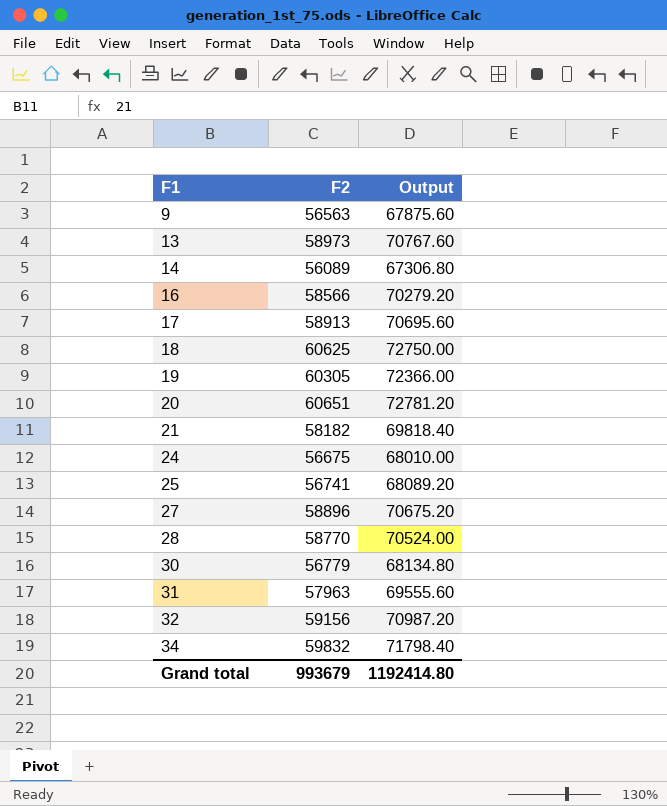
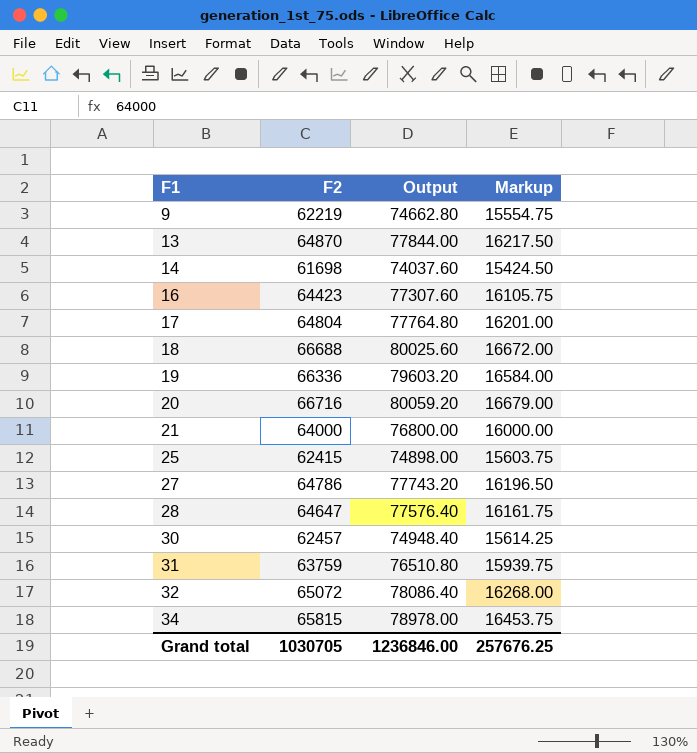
column Markup | formula: none -> [F2] * 0.25
row 24: 56675 | 68010.00 -> none
9 | F2: 56563 -> 62219
9 | Output: 67875.60 -> 74662.80
13 | F2: 58973 -> 64870
13 | Output: 70767.60 -> 77844.00
14 | F2: 56089 -> 61698
14 | Output: 67306.80 -> 74037.60
16 | F2: 58566 -> 64423
16 | Output: 70279.20 -> 77307.60
17 | F2: 58913 -> 64804
17 | Output: 70695.60 -> 77764.80
18 | F2: 60625 -> 66688
18 | Output: 72750.00 -> 80025.60
19 | F2: 60305 -> 66336
19 | Output: 72366.00 -> 79603.20
20 | F2: 60651 -> 66716
20 | Output: 72781.20 -> 80059.20
21 | F2: 58182 -> 64000
21 | Output: 69818.40 -> 76800.00
25 | F2: 56741 -> 62415
25 | Output: 68089.20 -> 74898.00
27 | F2: 58896 -> 64786
27 | Output: 70675.20 -> 77743.20
28 | F2: 58770 -> 64647
28 | Output: 70524.00 -> 77576.40
30 | F2: 56779 -> 62457
30 | Output: 68134.80 -> 74948.40
31 | F2: 57963 -> 63759
31 | Output: 69555.60 -> 76510.80
32 | F2: 59156 -> 65072
32 | Output: 70987.20 -> 78086.40
34 | F2: 59832 -> 65815
34 | Output: 71798.40 -> 78978.00
Grand total | F2: 993679 -> 1030705
Grand total | Output: 1192414.80 -> 1236846.00

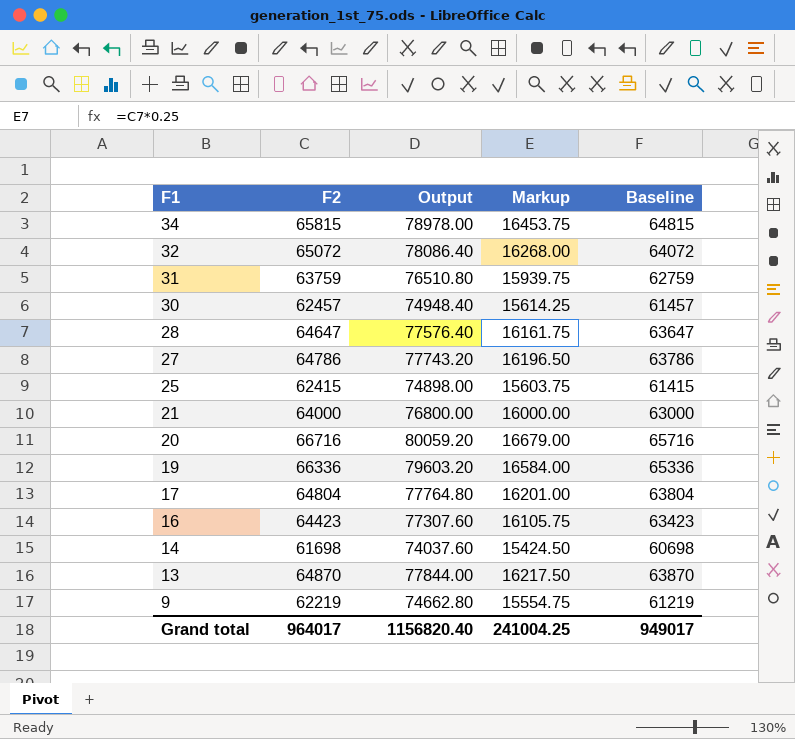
row order: F1 ascending -> F1 descending
column Baseline | formula: none -> [F2] - 1000
row 18: 66688 | 80025.60 | 16672.00 -> none
Grand total | F2: 1030705 -> 964017
Grand total | Output: 1236846.00 -> 1156820.40
Grand total | Markup: 257676.25 -> 241004.25

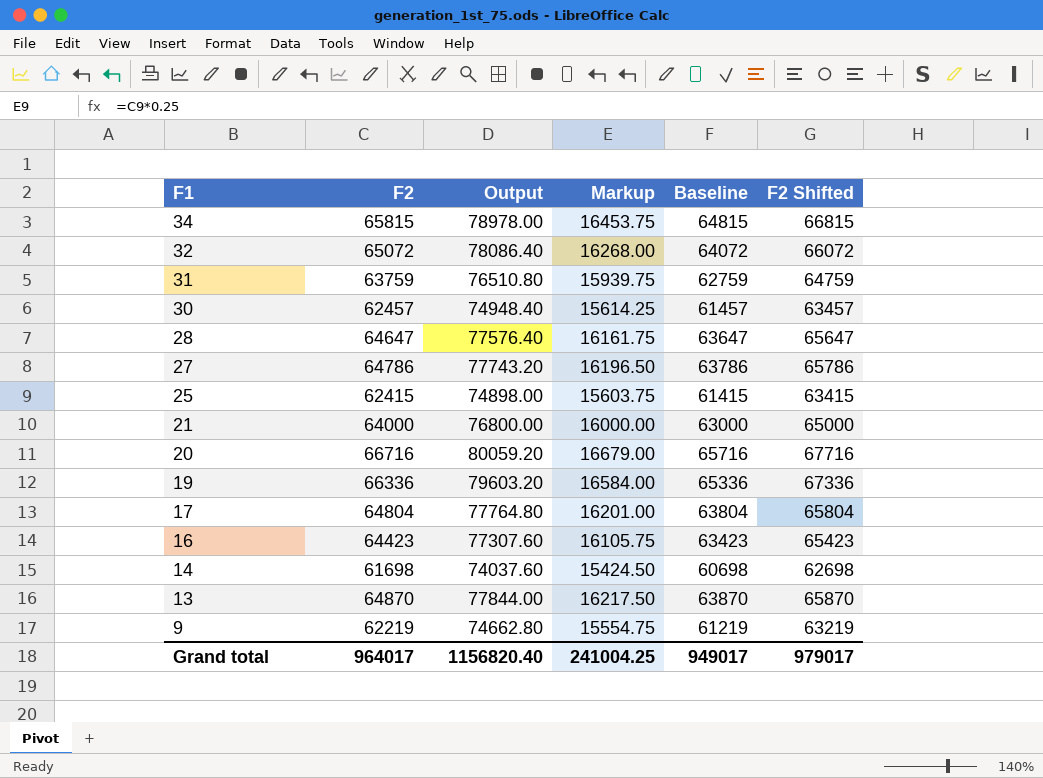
column F2 Shifted | formula: none -> [F2] + 1000

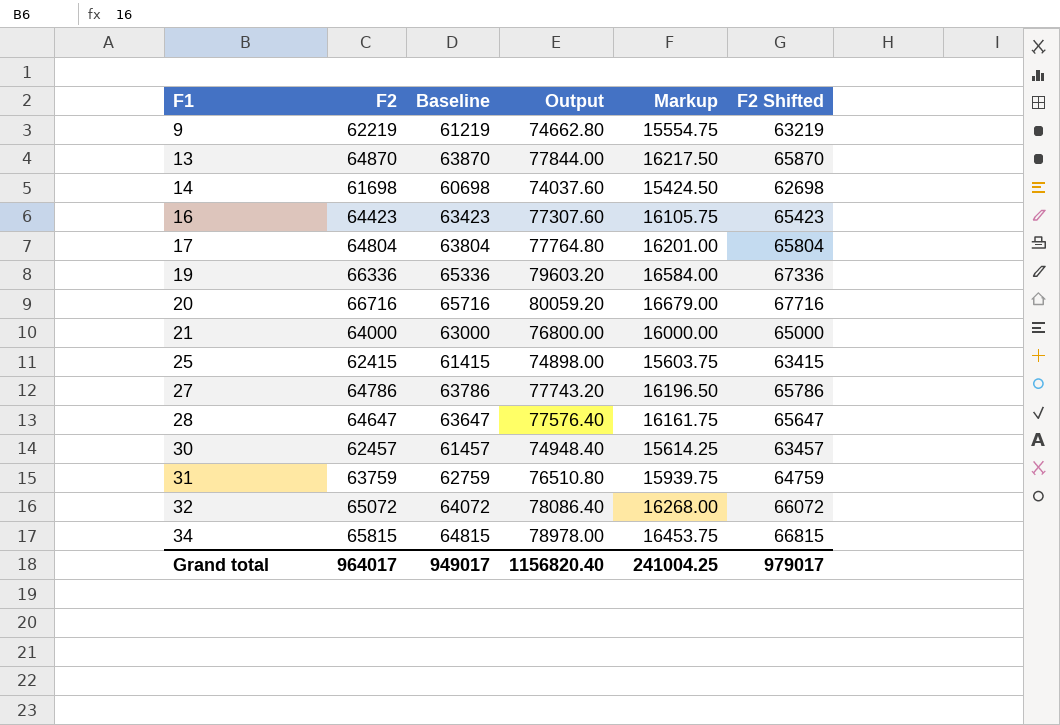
row order: F1 descending -> F1 ascending
column Baseline | position: 5 -> 3

